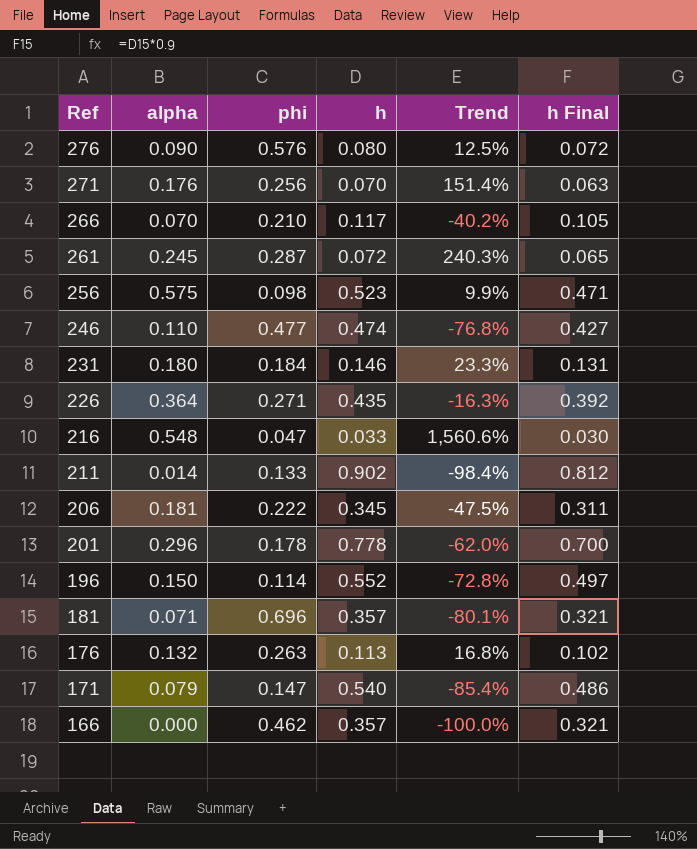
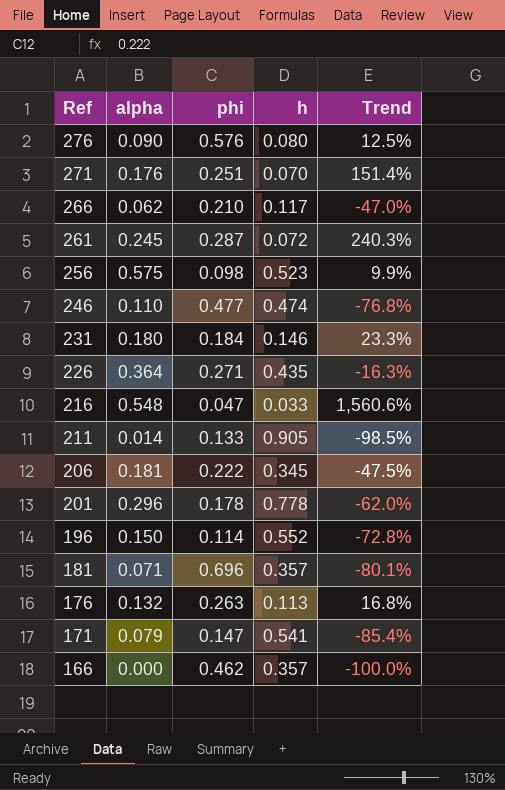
column h Final | formula: [h] * 0.9 -> none
271 | phi: 0.256 -> 0.251
266 | alpha: 0.070 -> 0.062
266 | Trend: -40.2% -> -47.0%
211 | h: 0.902 -> 0.905
211 | Trend: -98.4% -> -98.5%
171 | h: 0.540 -> 0.541

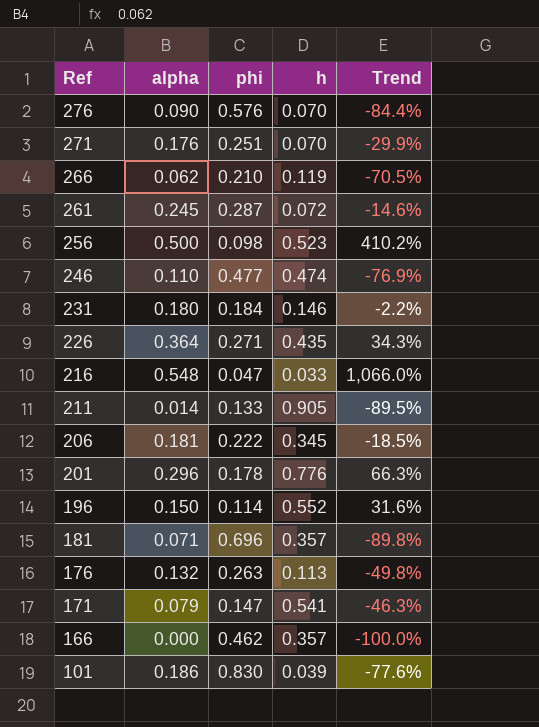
column Trend | formula: ([alpha] - [h]) / [h] -> ([alpha] - [phi]) / [phi]
276 | h: 0.080 -> 0.070
266 | h: 0.117 -> 0.119
256 | alpha: 0.575 -> 0.500
201 | h: 0.778 -> 0.776
row 101: none -> 0.186 | 0.830 | 0.039 | -77.6%

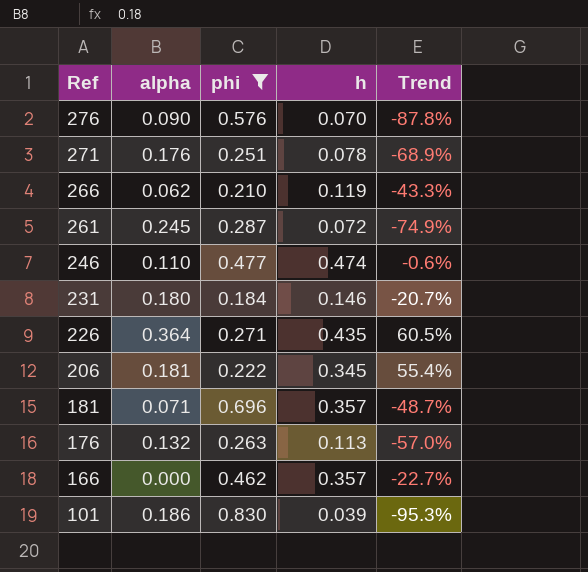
filter: none -> phi >= 0.184
column Trend | formula: ([alpha] - [phi]) / [phi] -> ([h] - [phi]) / [phi]
271 | h: 0.070 -> 0.078

